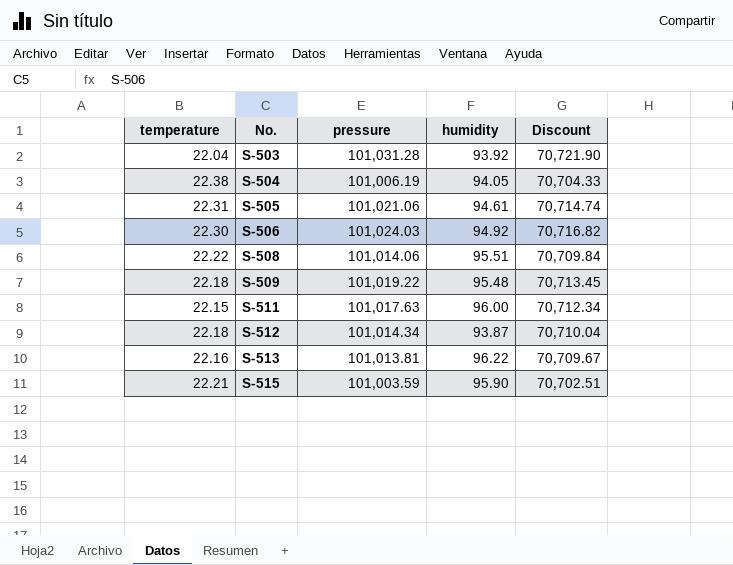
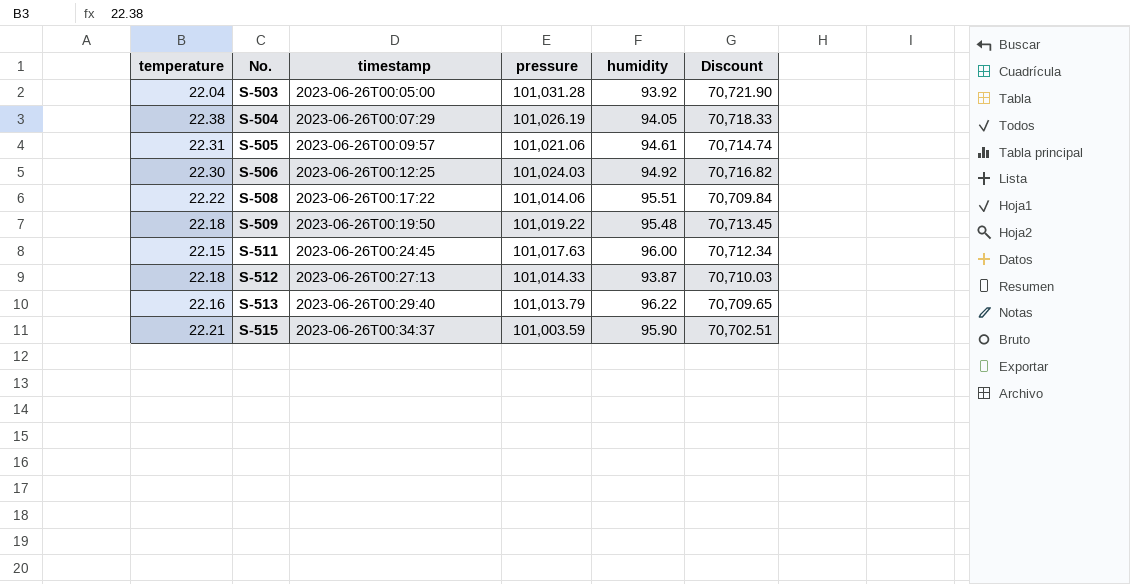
column timestamp | position: none -> 3
S-504 | pressure: 101,006.19 -> 101,026.19
S-504 | Discount: 70,704.33 -> 70,718.33
S-512 | pressure: 101,014.34 -> 101,014.33
S-512 | Discount: 70,710.04 -> 70,710.03
S-513 | pressure: 101,013.81 -> 101,013.79
S-513 | Discount: 70,709.67 -> 70,709.65

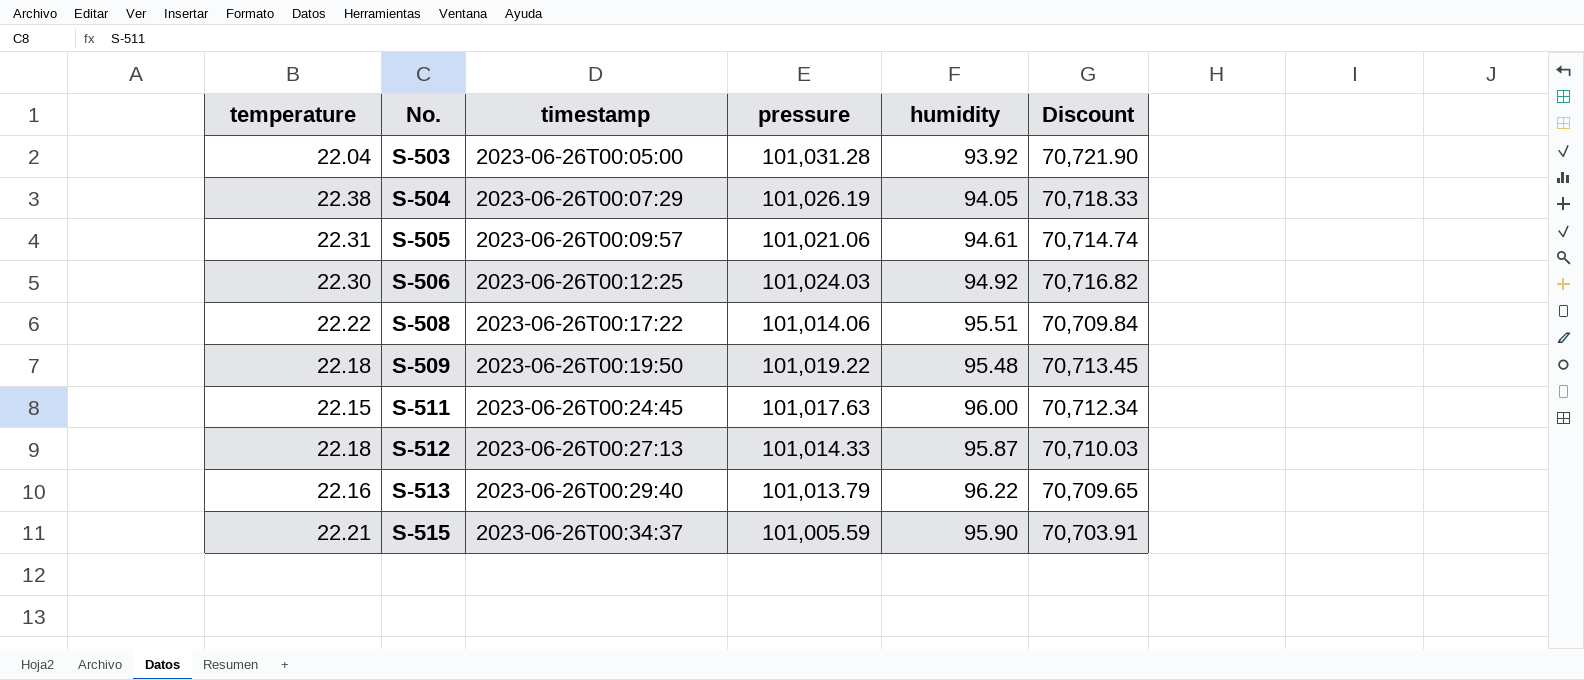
S-512 | humidity: 93.87 -> 95.87
S-515 | pressure: 101,003.59 -> 101,005.59
S-515 | Discount: 70,702.51 -> 70,703.91

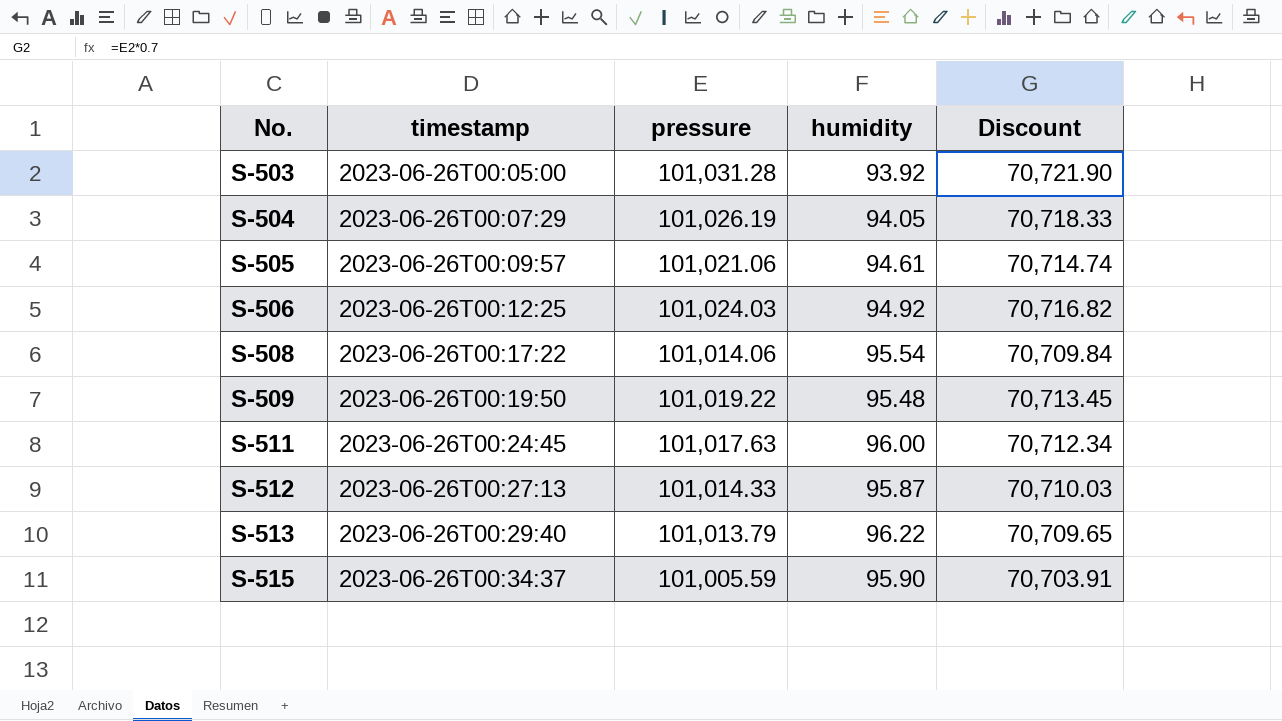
column temperature | position: 1 -> none
S-508 | humidity: 95.51 -> 95.54

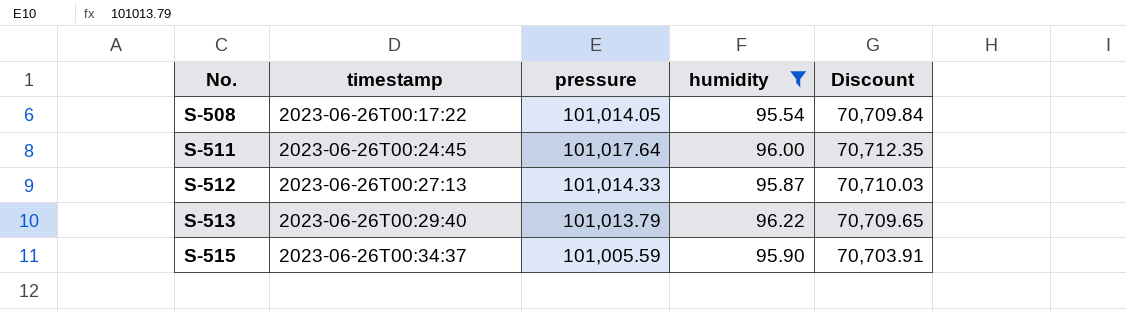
filter: none -> humidity >= 95.54
S-508 | pressure: 101,014.06 -> 101,014.05
S-511 | pressure: 101,017.63 -> 101,017.64
S-511 | Discount: 70,712.34 -> 70,712.35

